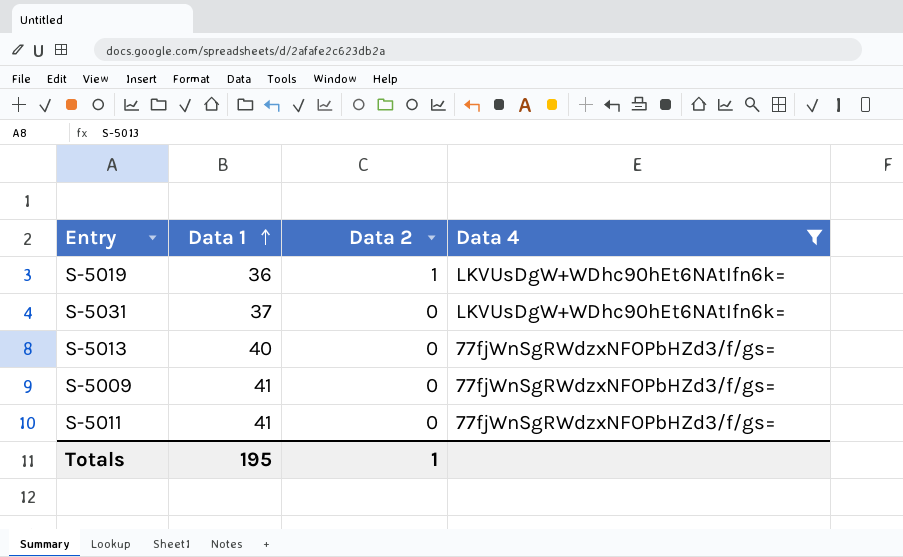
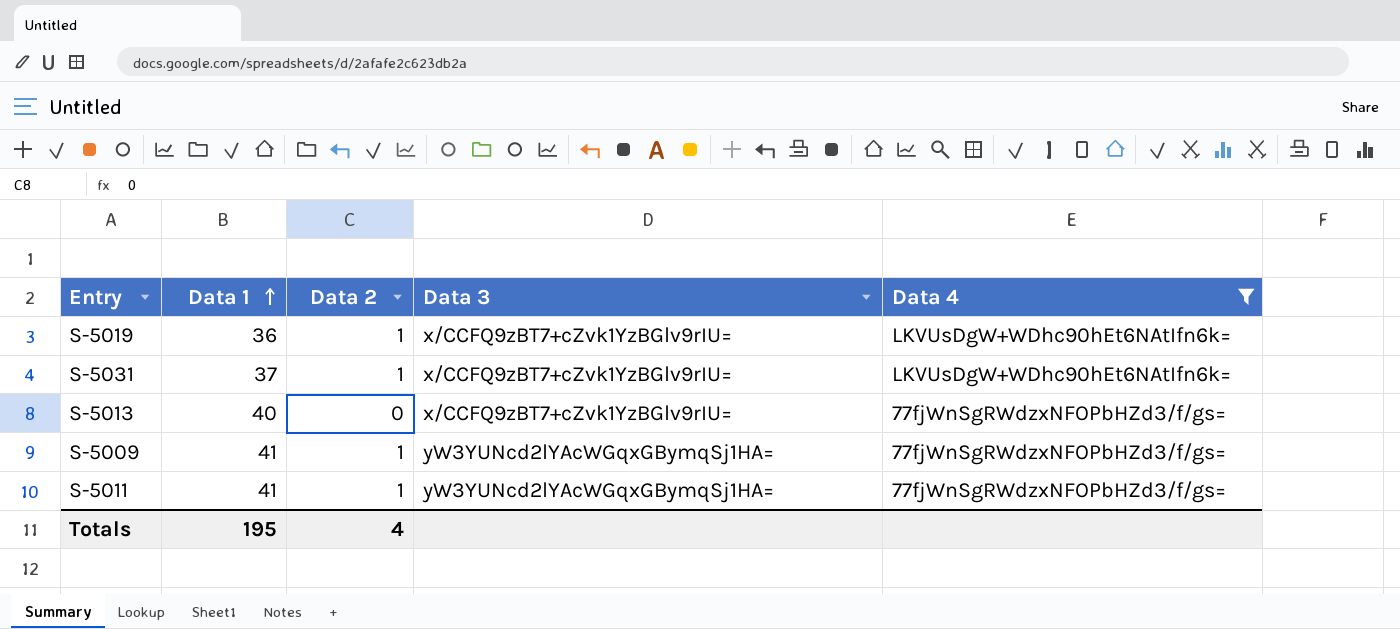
column Data 3 | position: none -> 4
S-5031 | Data 2: 0 -> 1
S-5009 | Data 2: 0 -> 1
S-5011 | Data 2: 0 -> 1
Totals | Data 2: 1 -> 4

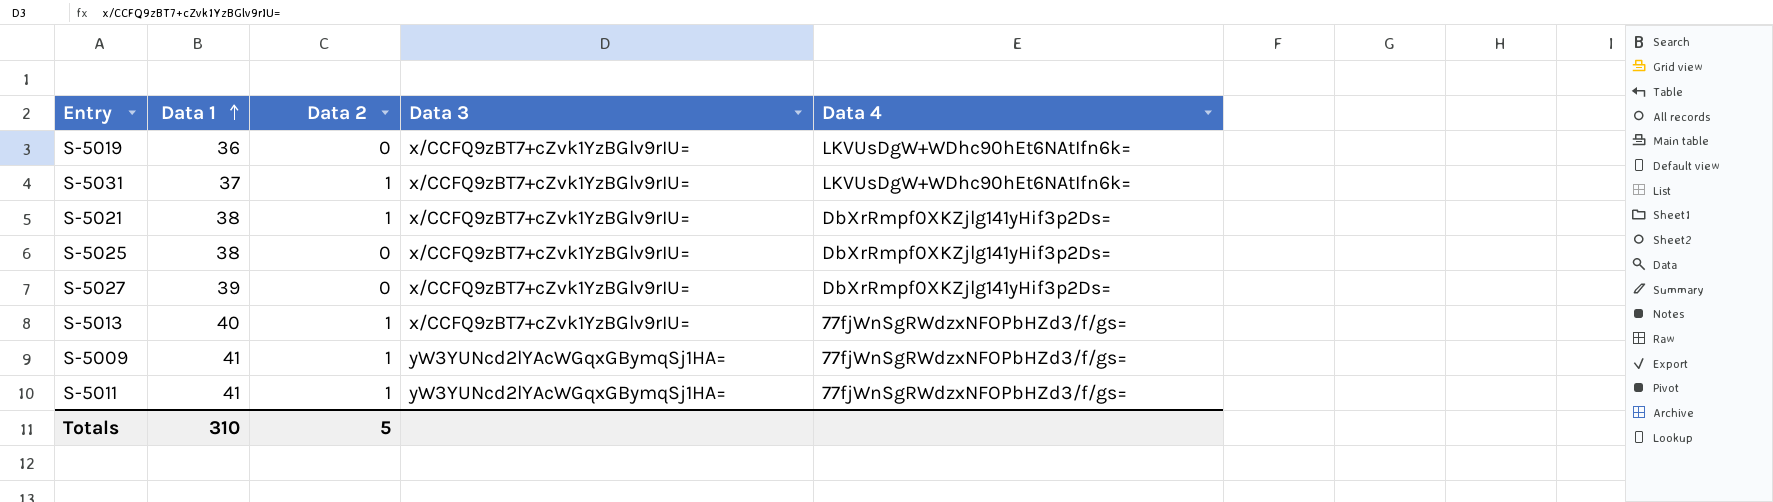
filter: Data 4 != DbXrRmpf0XKZjlg141yHif3p2Ds= -> none
S-5019 | Data 2: 1 -> 0
S-5013 | Data 2: 0 -> 1
Totals | Data 1: 195 -> 310
Totals | Data 2: 4 -> 5

